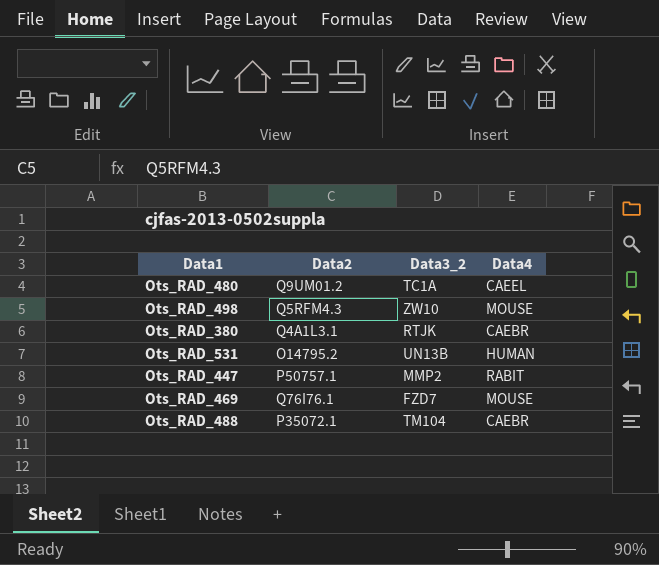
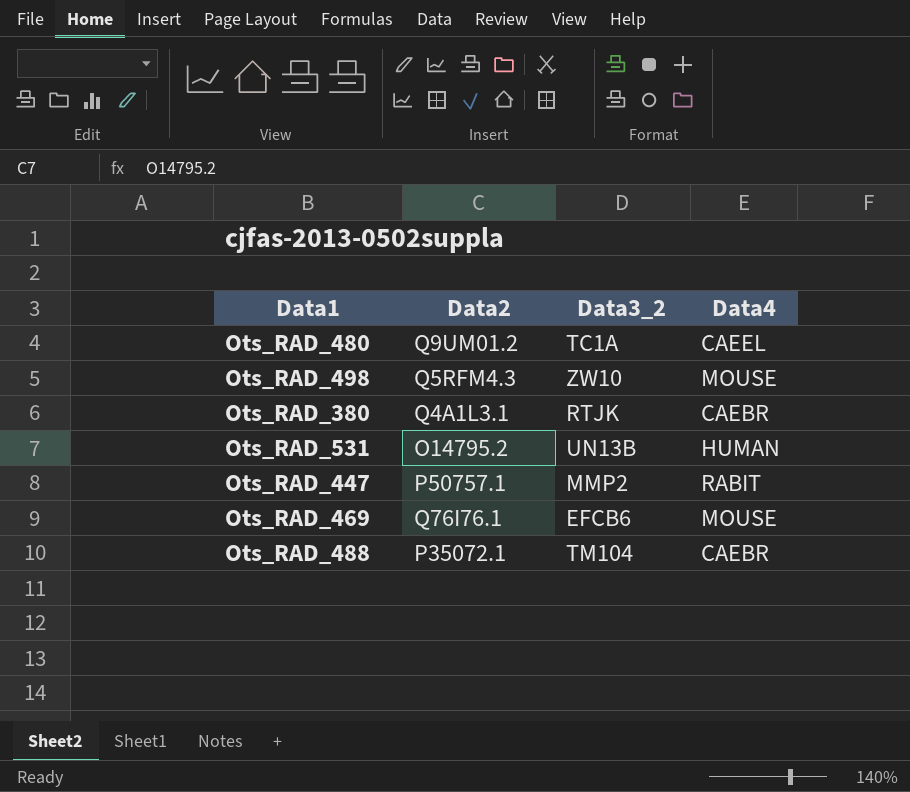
Ots_RAD_469 | Data3_2: FZD7 -> EFCB6

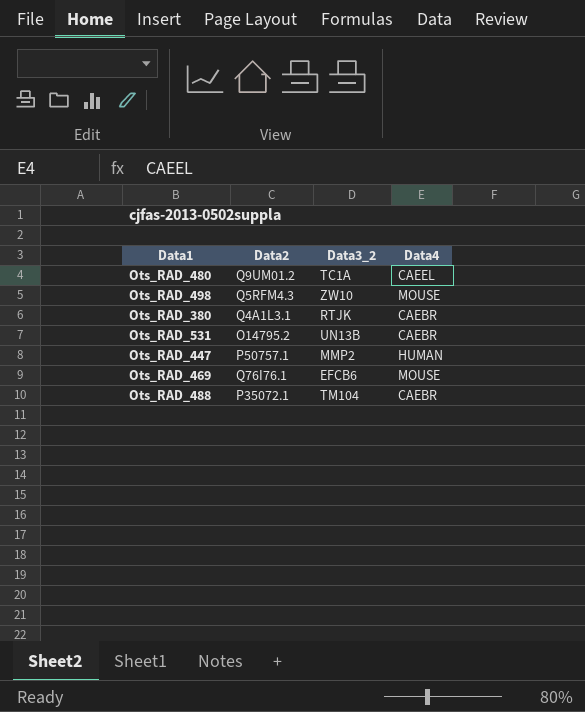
Ots_RAD_531 | Data4: HUMAN -> CAEBR
Ots_RAD_447 | Data4: RABIT -> HUMAN

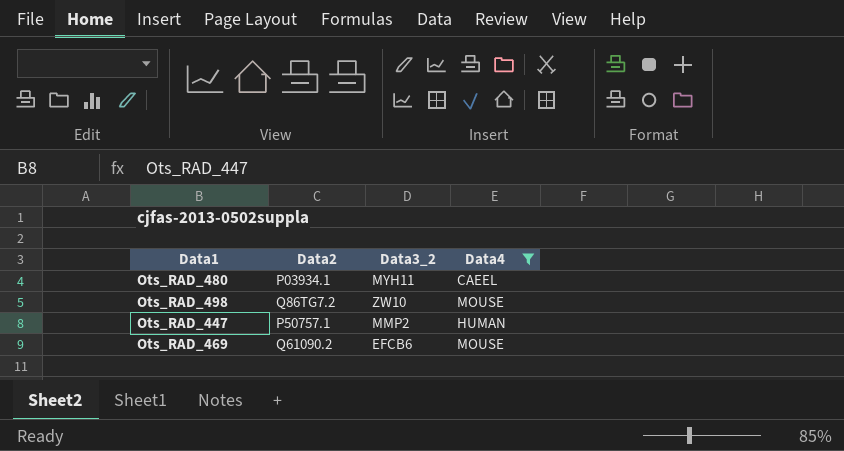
filter: none -> Data4 != CAEBR
Ots_RAD_480 | Data2: Q9UM01.2 -> P03934.1
Ots_RAD_480 | Data3_2: TC1A -> MYH11
Ots_RAD_498 | Data2: Q5RFM4.3 -> Q86TG7.2
Ots_RAD_469 | Data2: Q76I76.1 -> Q61090.2

